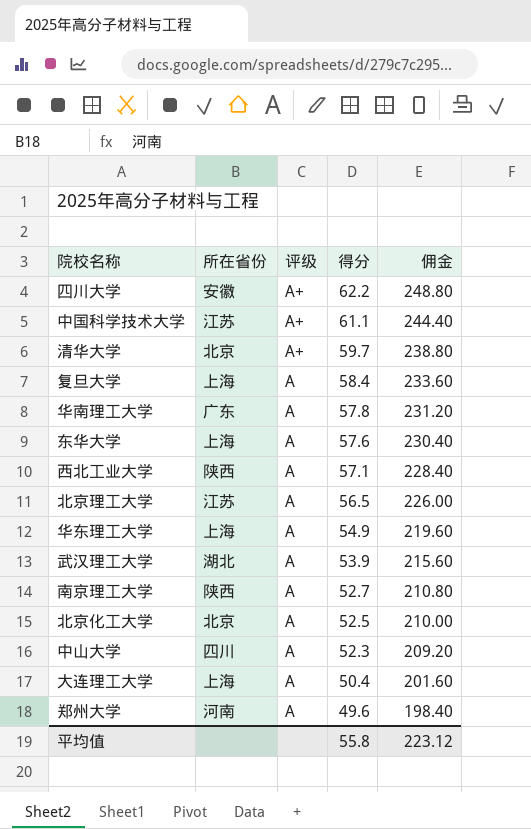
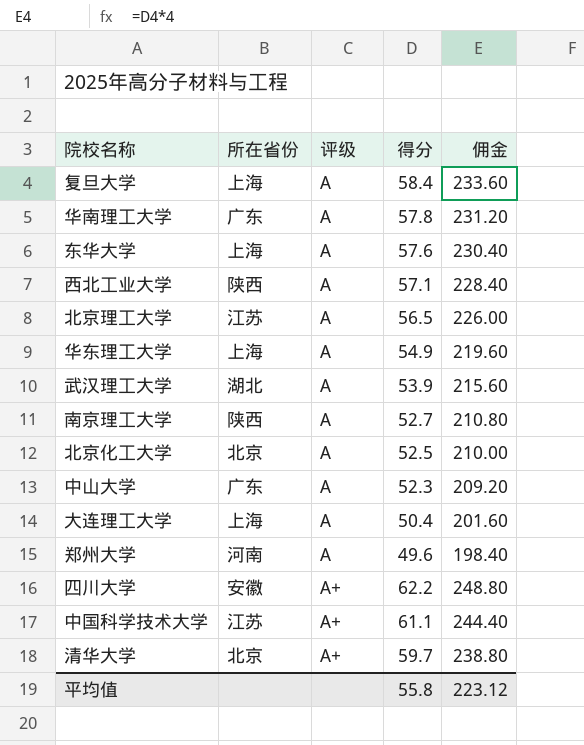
row order: 评级 descending -> 评级 ascending
中山大学 | 所在省份: 四川 -> 广东

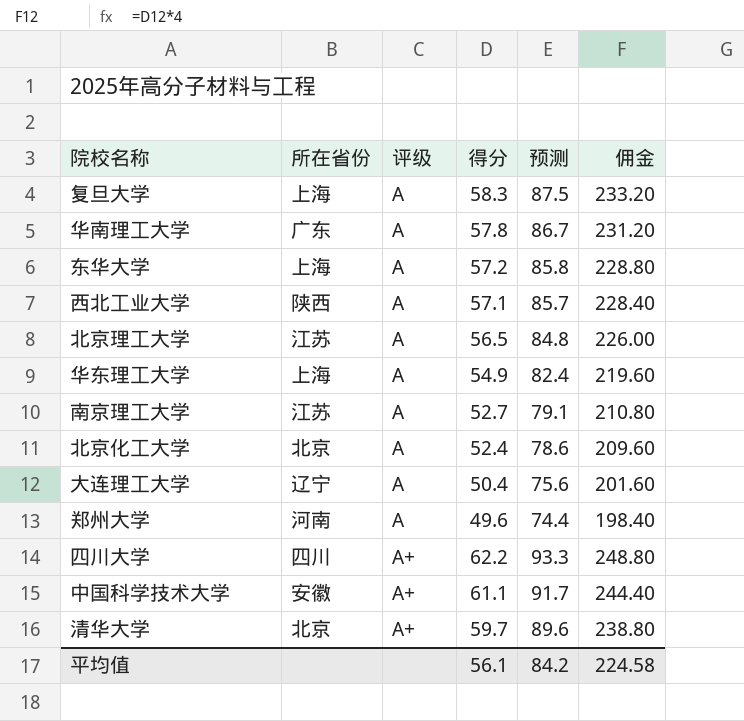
column 预测 | formula: none -> [得分] * 1.5
row 武汉理工大学: 湖北 | A | 53.9 | 215.60 -> none
row 中山大学: 广东 | A | 52.3 | 209.20 -> none
复旦大学 | 得分: 58.4 -> 58.3
复旦大学 | 佣金: 233.60 -> 233.20
东华大学 | 得分: 57.6 -> 57.2
东华大学 | 佣金: 230.40 -> 228.80
南京理工大学 | 所在省份: 陕西 -> 江苏
北京化工大学 | 得分: 52.5 -> 52.4
北京化工大学 | 佣金: 210.00 -> 209.60
大连理工大学 | 所在省份: 上海 -> 辽宁
四川大学 | 所在省份: 安徽 -> 四川
中国科学技术大学 | 所在省份: 江苏 -> 安徽
平均值 | 得分: 55.8 -> 56.1
平均值 | 佣金: 223.12 -> 224.58

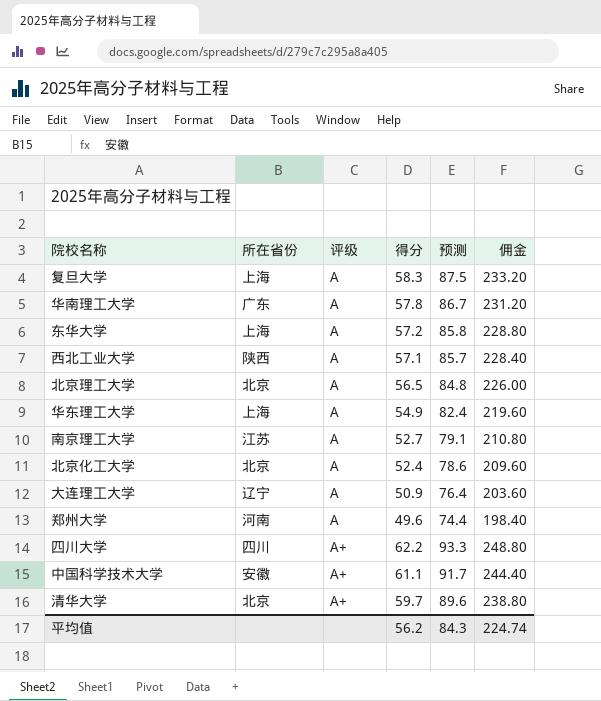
北京理工大学 | 所在省份: 江苏 -> 北京
大连理工大学 | 得分: 50.4 -> 50.9
大连理工大学 | 预测: 75.6 -> 76.4
大连理工大学 | 佣金: 201.60 -> 203.60
平均值 | 得分: 56.1 -> 56.2
平均值 | 预测: 84.2 -> 84.3
平均值 | 佣金: 224.58 -> 224.74

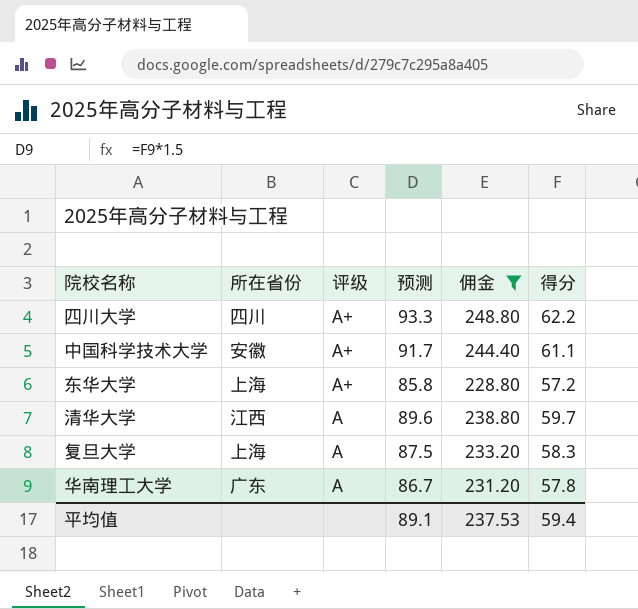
filter: none -> 佣金 >= 228.80
row order: 评级 ascending -> 评级 descending
column 得分 | position: 4 -> 6
东华大学 | 评级: A -> A+
清华大学 | 所在省份: 北京 -> 江西
清华大学 | 评级: A+ -> A
平均值 | 预测: 84.3 -> 89.1
平均值 | 佣金: 224.74 -> 237.53
平均值 | 得分: 56.2 -> 59.4

